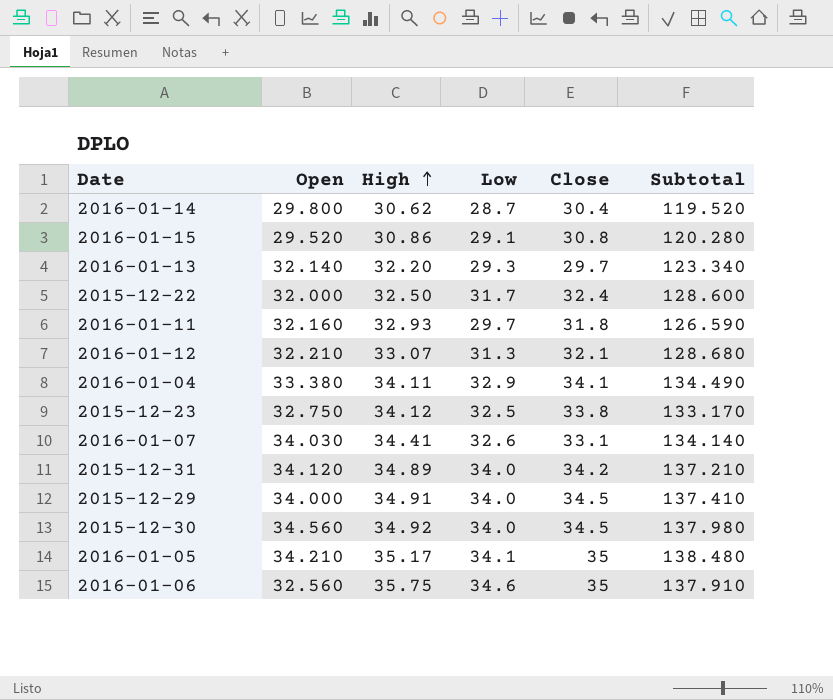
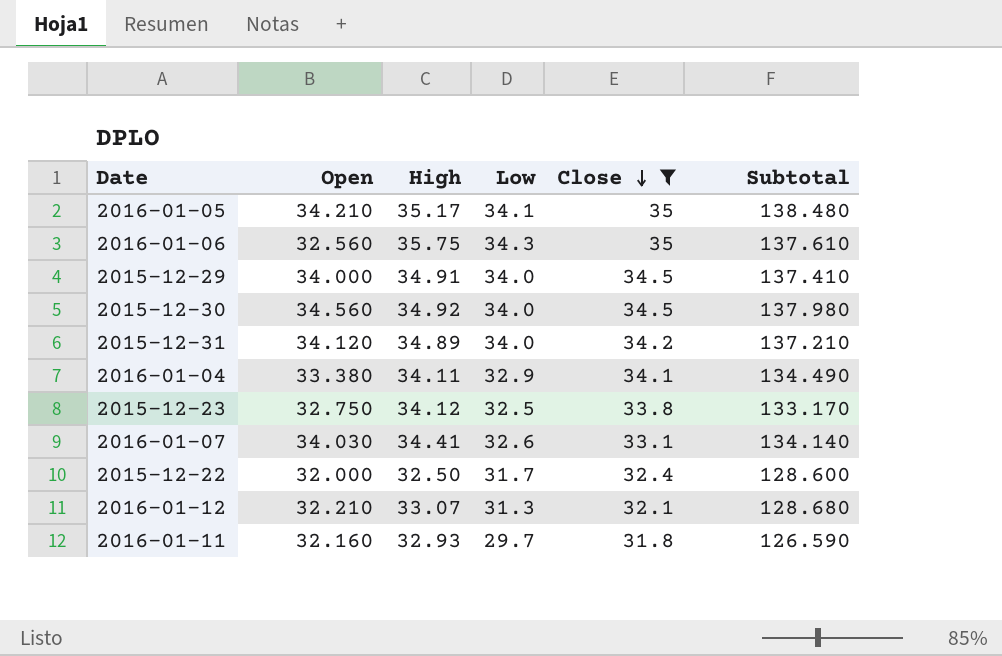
filter: none -> Close >= 31.8
row order: High ascending -> Close descending
2016-01-06 | Low: 34.6 -> 34.3
2016-01-06 | Subtotal: 137.910 -> 137.610

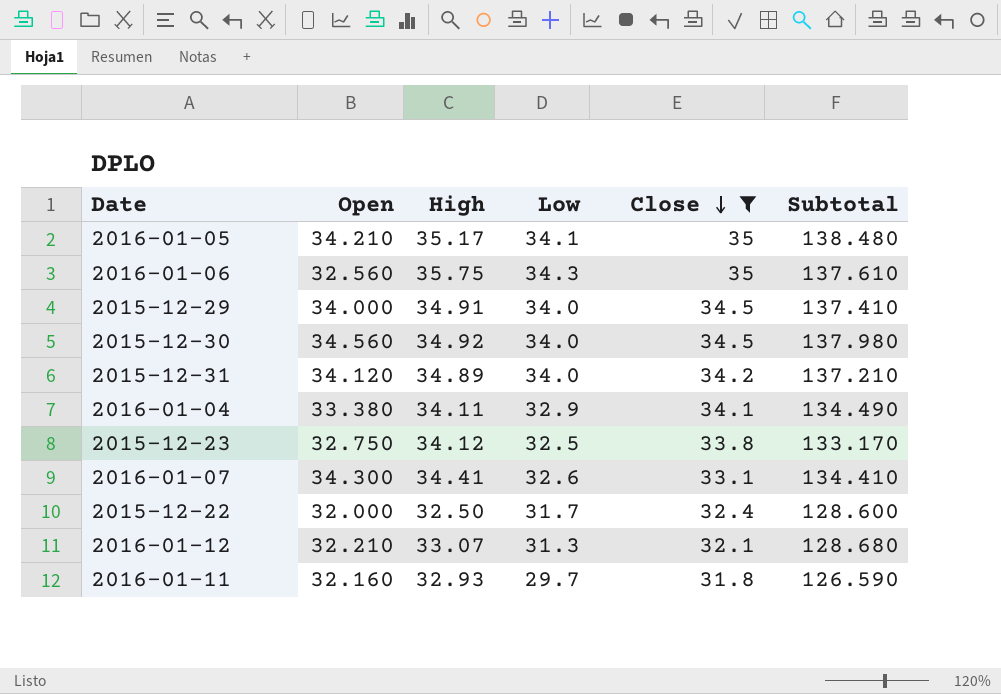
2016-01-07 | Open: 34.030 -> 34.300
2016-01-07 | Subtotal: 134.140 -> 134.410

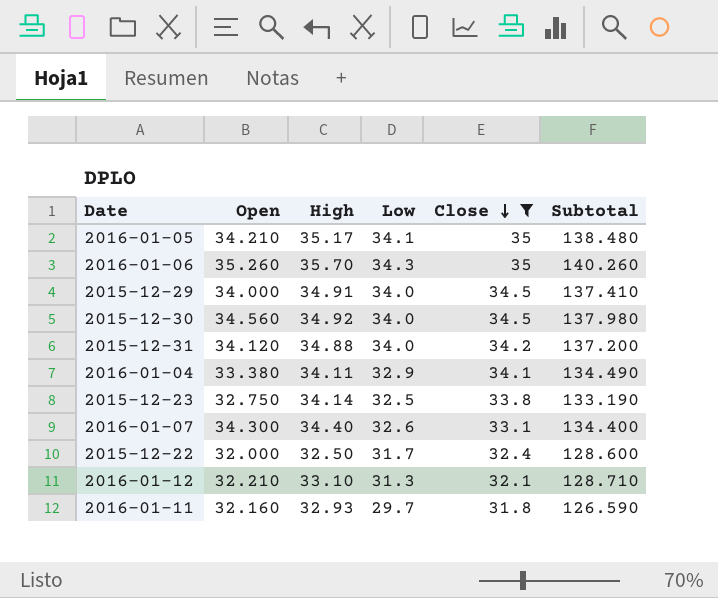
2016-01-06 | Open: 32.560 -> 35.260
2016-01-06 | High: 35.75 -> 35.70
2016-01-06 | Subtotal: 137.610 -> 140.260
2015-12-31 | High: 34.89 -> 34.88
2015-12-31 | Subtotal: 137.210 -> 137.200
2015-12-23 | High: 34.12 -> 34.14
2015-12-23 | Subtotal: 133.170 -> 133.190
2016-01-07 | High: 34.41 -> 34.40
2016-01-07 | Subtotal: 134.410 -> 134.400
2016-01-12 | High: 33.07 -> 33.10
2016-01-12 | Subtotal: 128.680 -> 128.710

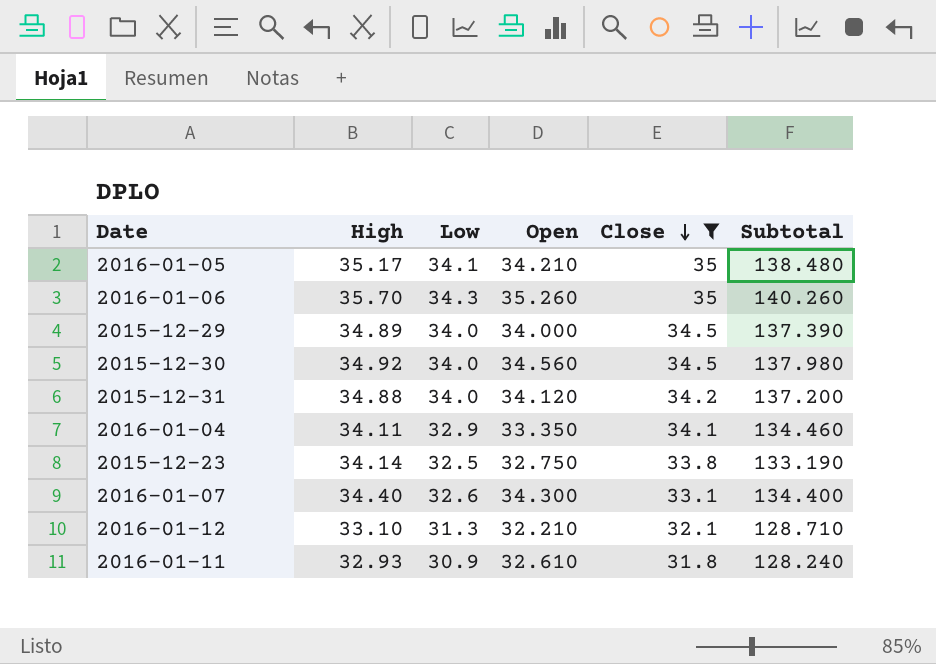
column Open | position: 2 -> 4
row 2015-12-22: 32.000 | 32.50 | 31.7 | 32.4 | 128.600 -> none
2015-12-29 | High: 34.91 -> 34.89
2015-12-29 | Subtotal: 137.410 -> 137.390
2016-01-04 | Open: 33.380 -> 33.350
2016-01-04 | Subtotal: 134.490 -> 134.460
2016-01-11 | Low: 29.7 -> 30.9
2016-01-11 | Open: 32.160 -> 32.610
2016-01-11 | Subtotal: 126.590 -> 128.240

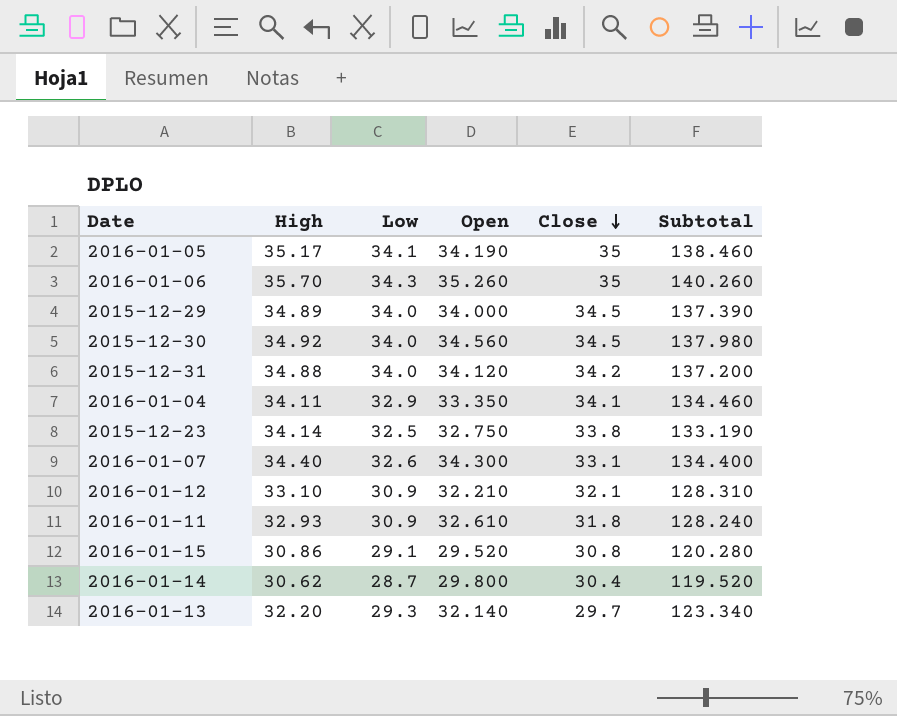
filter: Close >= 31.8 -> none
2016-01-05 | Open: 34.210 -> 34.190
2016-01-05 | Subtotal: 138.480 -> 138.460
2016-01-12 | Low: 31.3 -> 30.9
2016-01-12 | Subtotal: 128.710 -> 128.310

